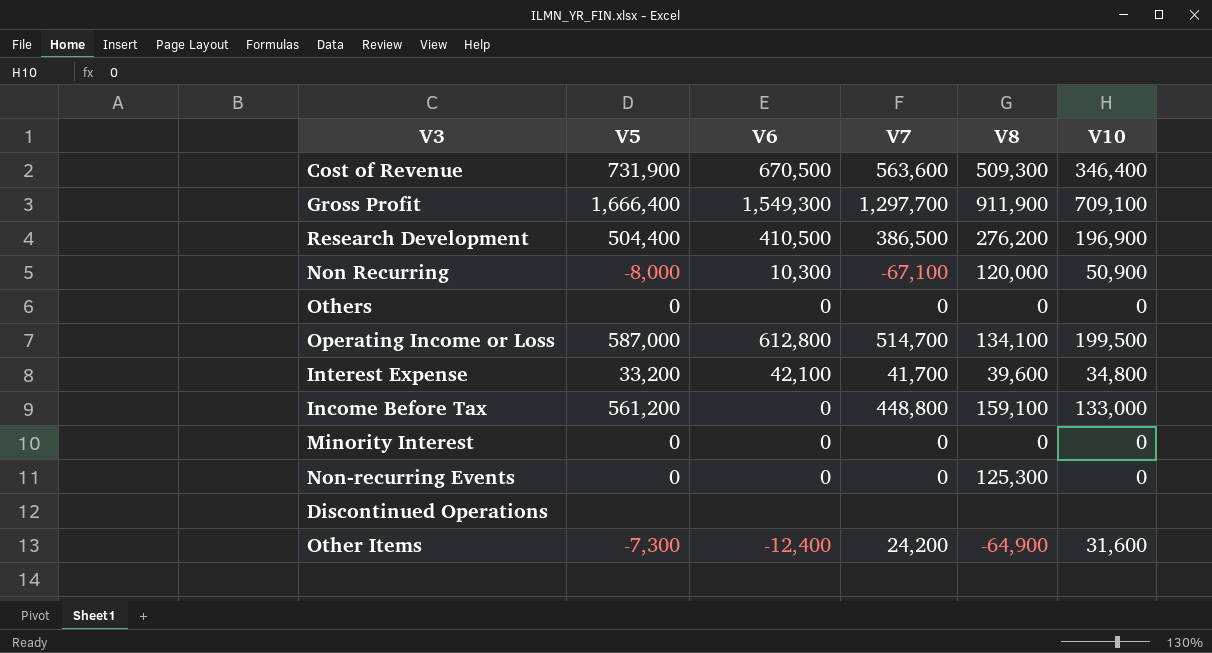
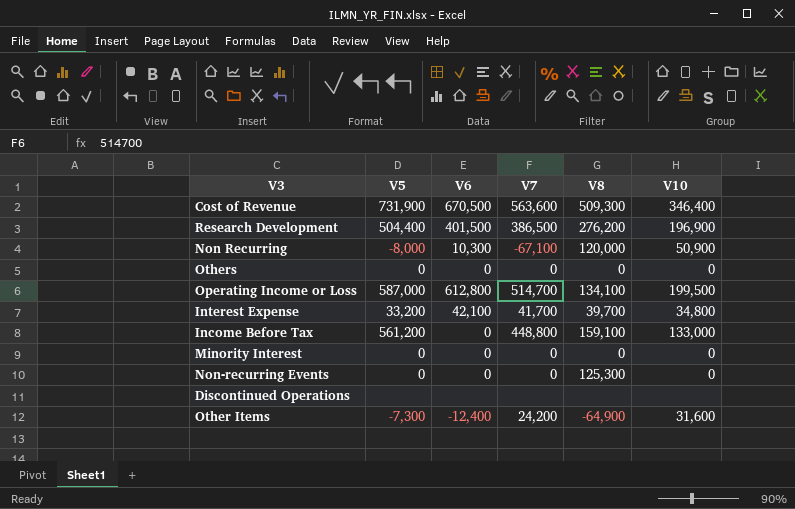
row Gross Profit: 1,666,400 | 1,549,300 | 1,297,700 | 911,900 | 709,100 -> none
Research Development | V6: 410,500 -> 401,500
Interest Expense | V8: 39,600 -> 39,700

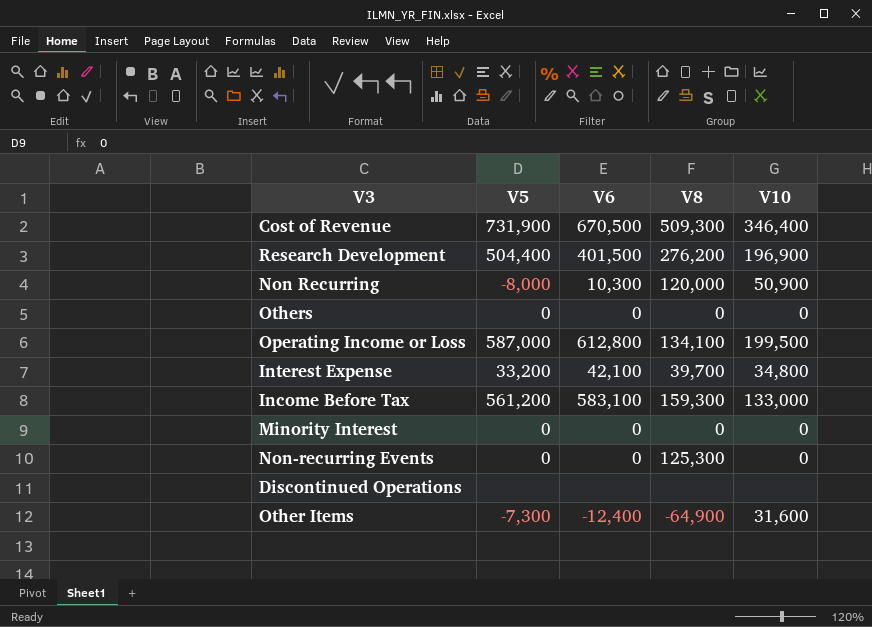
column V7 | position: 4 -> none
Income Before Tax | V6: 0 -> 583,100
Income Before Tax | V8: 159,100 -> 159,300

